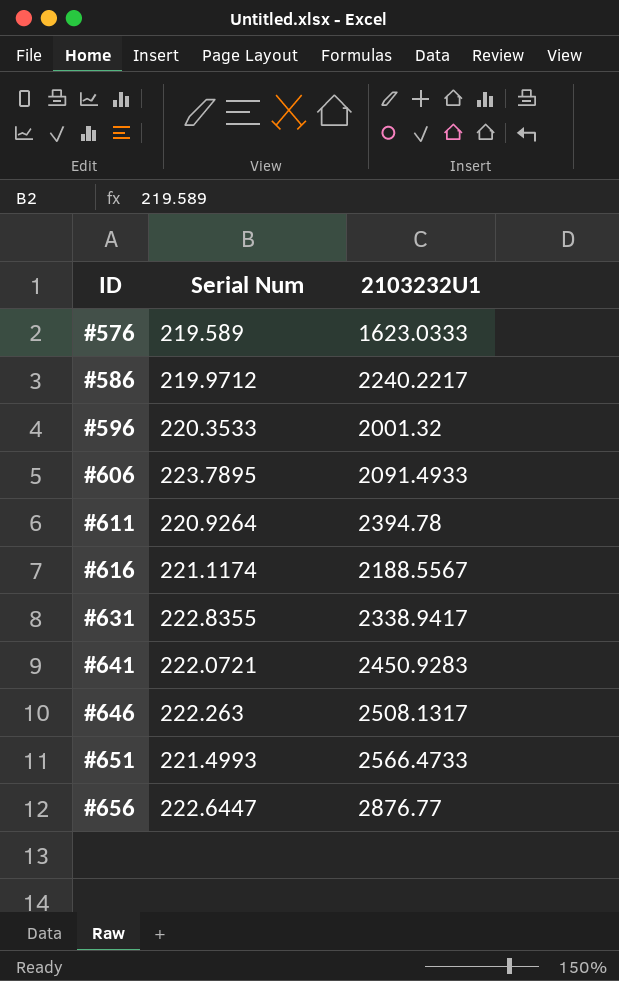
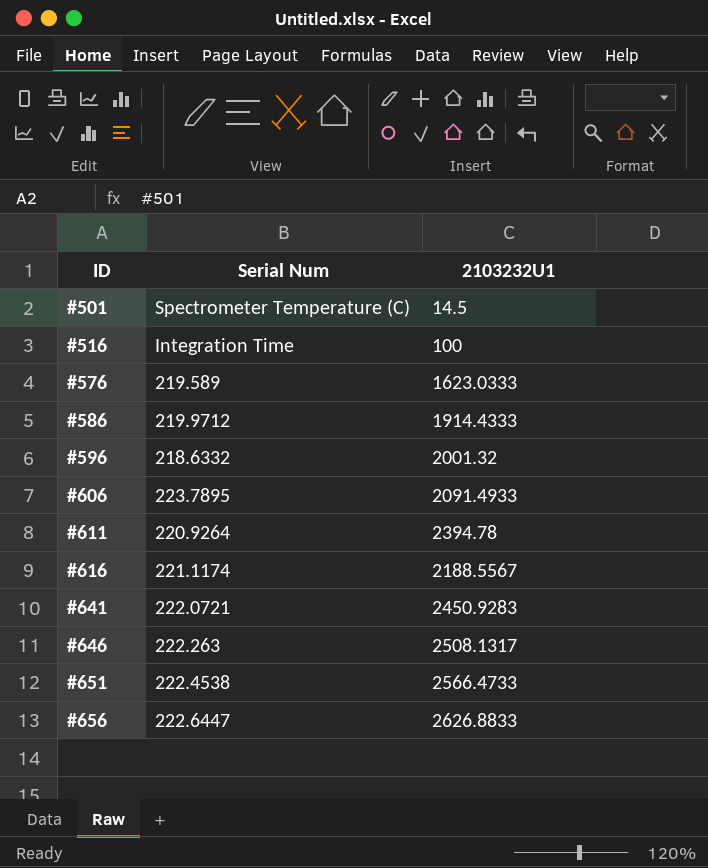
row #631: 222.8355 | 2338.9417 -> none
row #501: none -> Spectrometer Temperature (C) | 14.5
row #516: none -> Integration Time | 100
#586 | 2103232U1: 2240.2217 -> 1914.4333
#596 | Serial Num: 220.3533 -> 218.6332
#651 | Serial Num: 221.4993 -> 222.4538
#656 | 2103232U1: 2876.77 -> 2626.8833

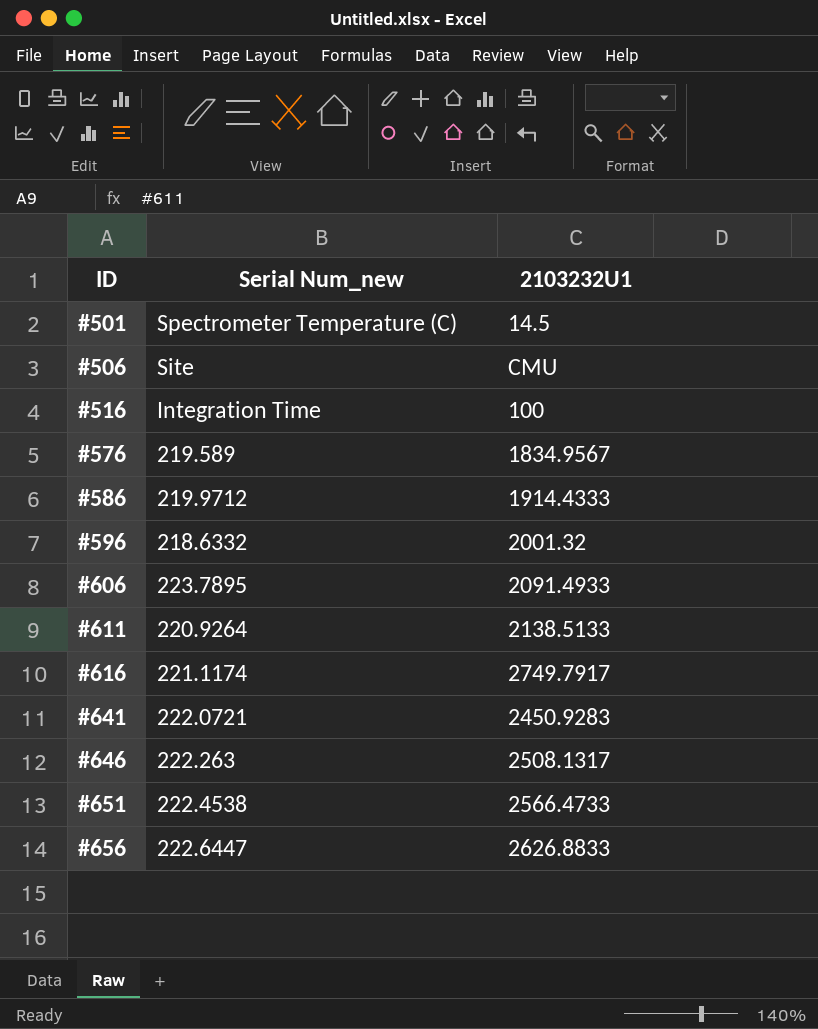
column name: Serial Num -> Serial Num_new
row #506: none -> Site | CMU
#576 | 2103232U1: 1623.0333 -> 1834.9567
#611 | 2103232U1: 2394.78 -> 2138.5133
#616 | 2103232U1: 2188.5567 -> 2749.7917

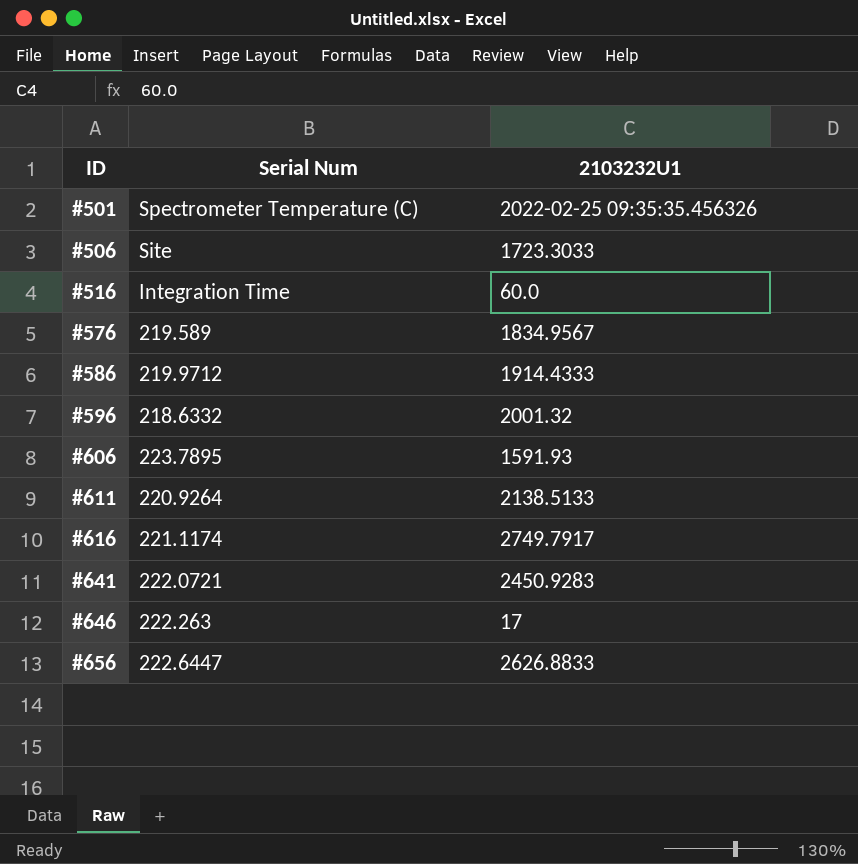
column name: Serial Num_new -> Serial Num
row #651: 222.4538 | 2566.4733 -> none
#501 | 2103232U1: 14.5 -> 2022-02-25 09:35:35.456326
#506 | 2103232U1: CMU -> 1723.3033
#516 | 2103232U1: 100 -> 60.0
#606 | 2103232U1: 2091.4933 -> 1591.93
#646 | 2103232U1: 2508.1317 -> 17

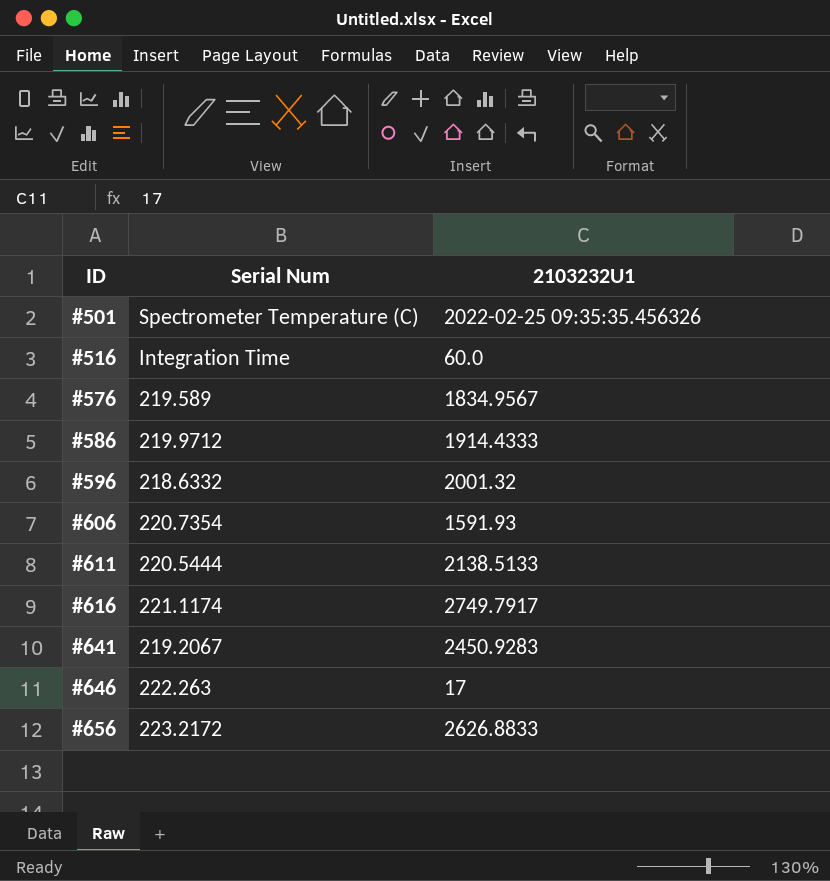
row #506: Site | 1723.3033 -> none
#606 | Serial Num: 223.7895 -> 220.7354
#611 | Serial Num: 220.9264 -> 220.5444
#641 | Serial Num: 222.0721 -> 219.2067
#656 | Serial Num: 222.6447 -> 223.2172

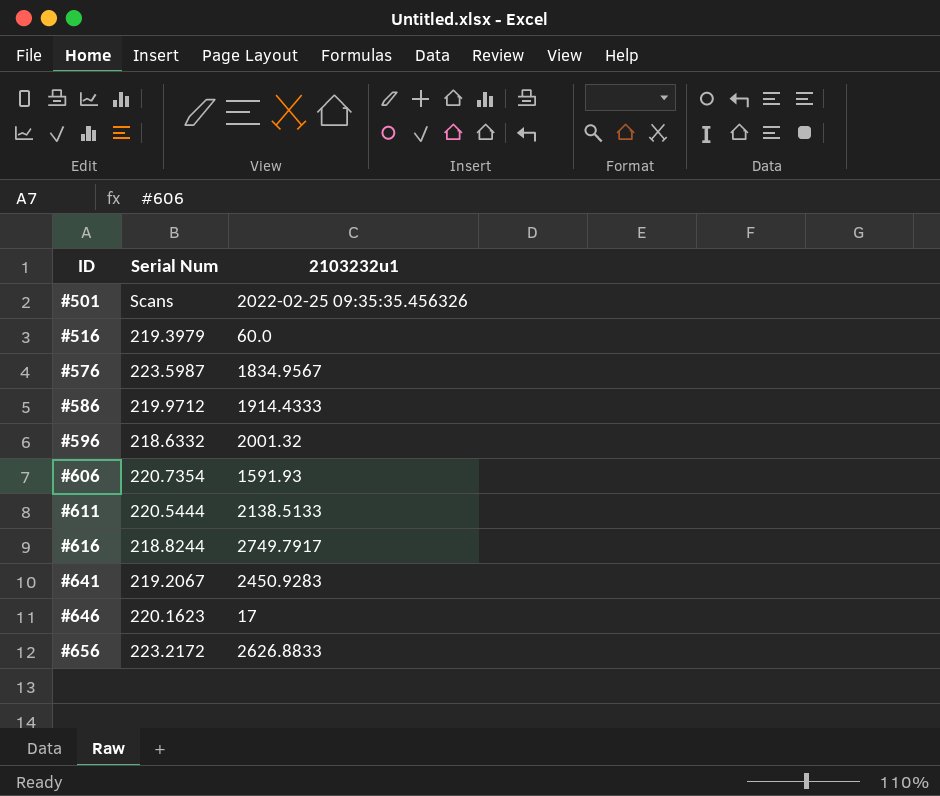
column name: 2103232U1 -> 2103232u1
#501 | Serial Num: Spectrometer Temperature (C) -> Scans
#516 | Serial Num: Integration Time -> 219.3979
#576 | Serial Num: 219.589 -> 223.5987
#616 | Serial Num: 221.1174 -> 218.8244
#646 | Serial Num: 222.263 -> 220.1623

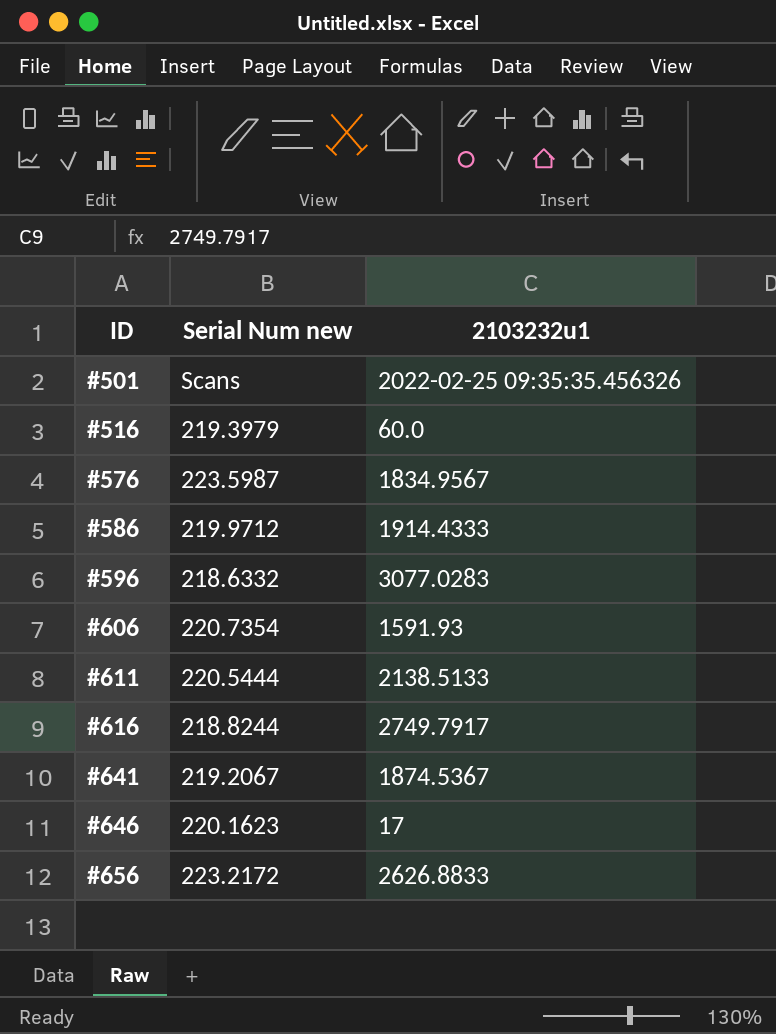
column name: Serial Num -> Serial Num new
#596 | 2103232u1: 2001.32 -> 3077.0283
#641 | 2103232u1: 2450.9283 -> 1874.5367

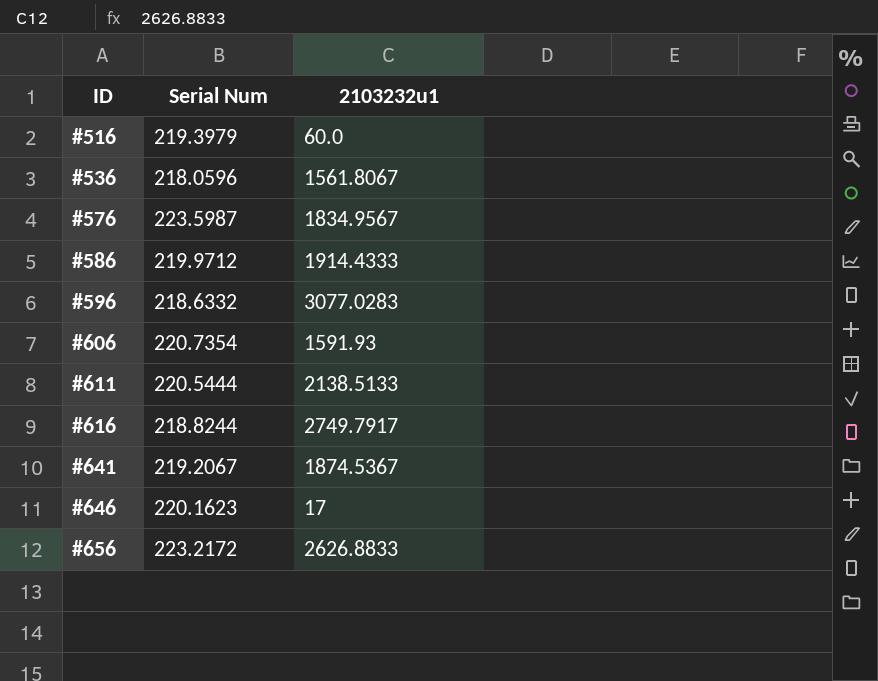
column name: Serial Num new -> Serial Num
row #501: Scans | 2022-02-25 09:35:35.456326 -> none
row #536: none -> 218.0596 | 1561.8067

